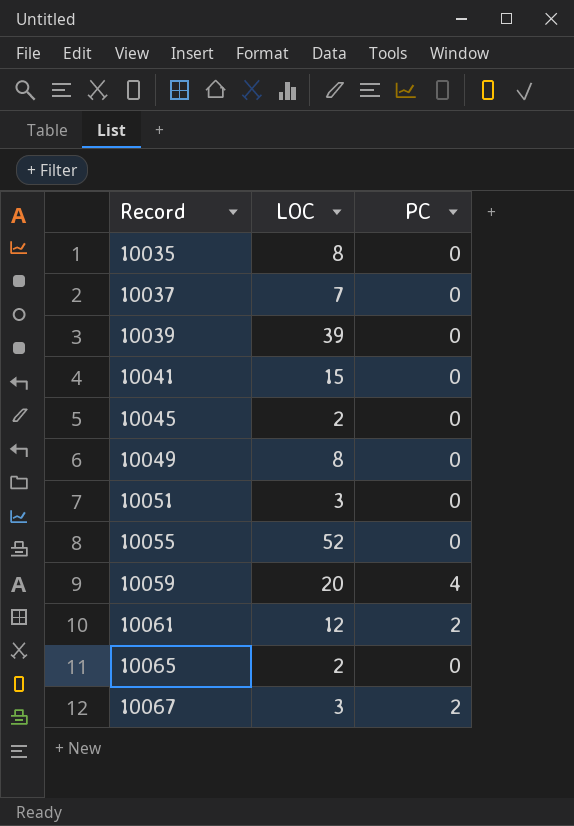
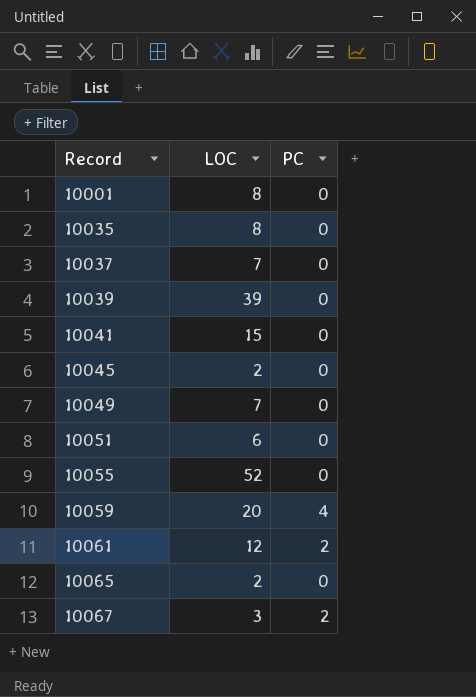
row 10001: none -> 8 | 0
10049 | LOC: 8 -> 7
10051 | LOC: 3 -> 6

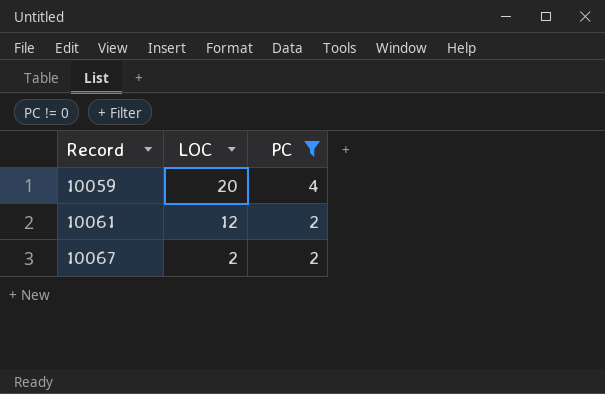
filter: none -> PC != 0
10067 | LOC: 3 -> 2

